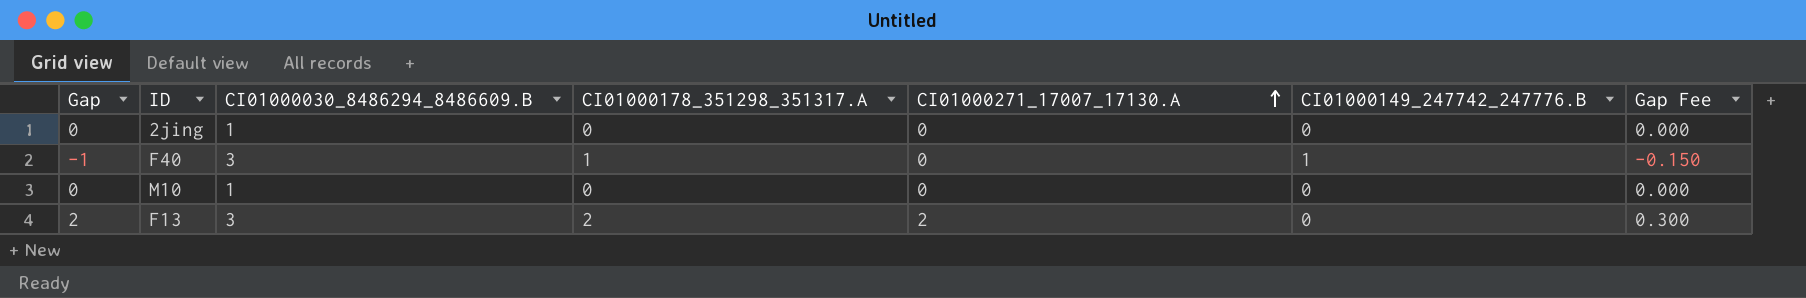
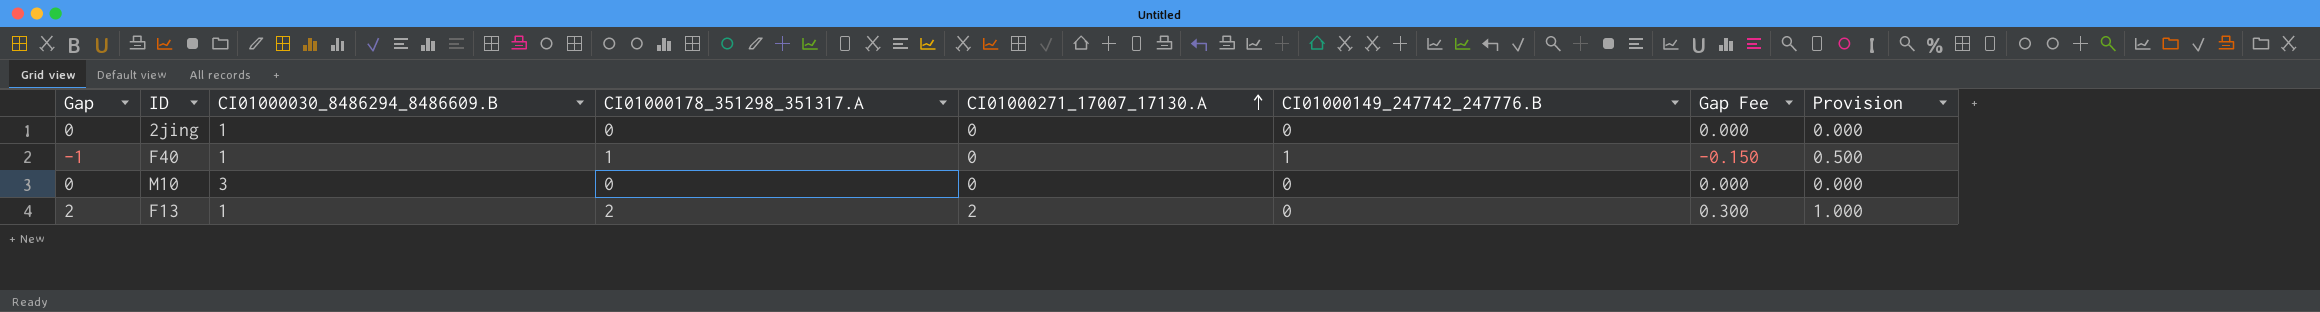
column Provision | formula: none -> [CI01000178_351298_351317.A] * 0.5
F40 | CI01000030_8486294_8486609.B: 3 -> 1
M10 | CI01000030_8486294_8486609.B: 1 -> 3
F13 | CI01000030_8486294_8486609.B: 3 -> 1

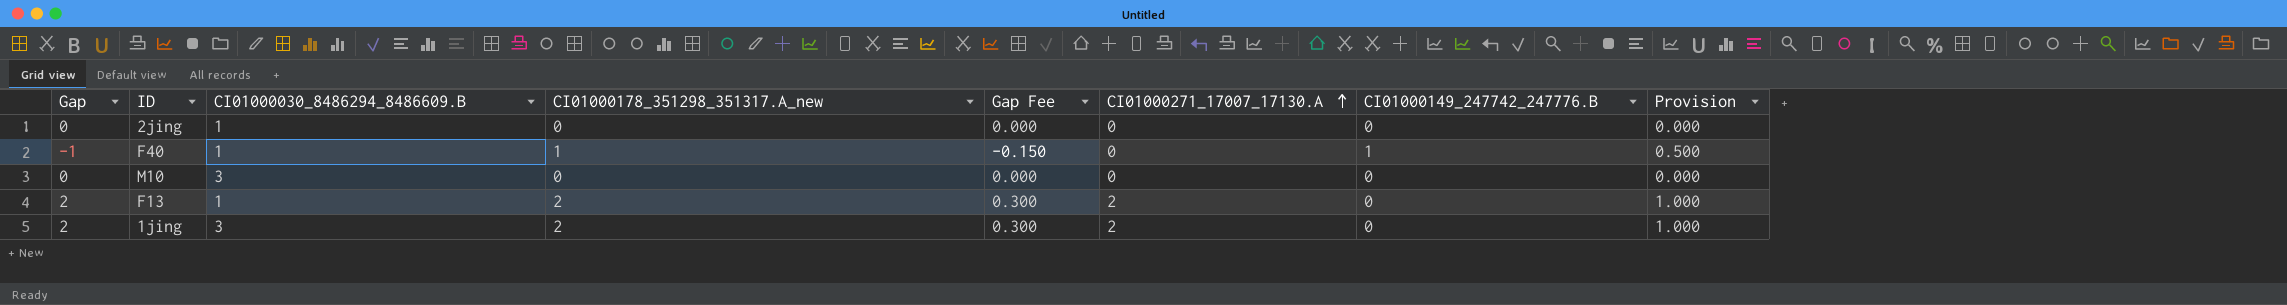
column name: CI01000178_351298_351317.A -> CI01000178_351298_351317.A_new
column Gap Fee | position: 7 -> 5
row 1jing: none -> 2 | 3 | 2 | 0.300 | 2 | 0 | 1.000

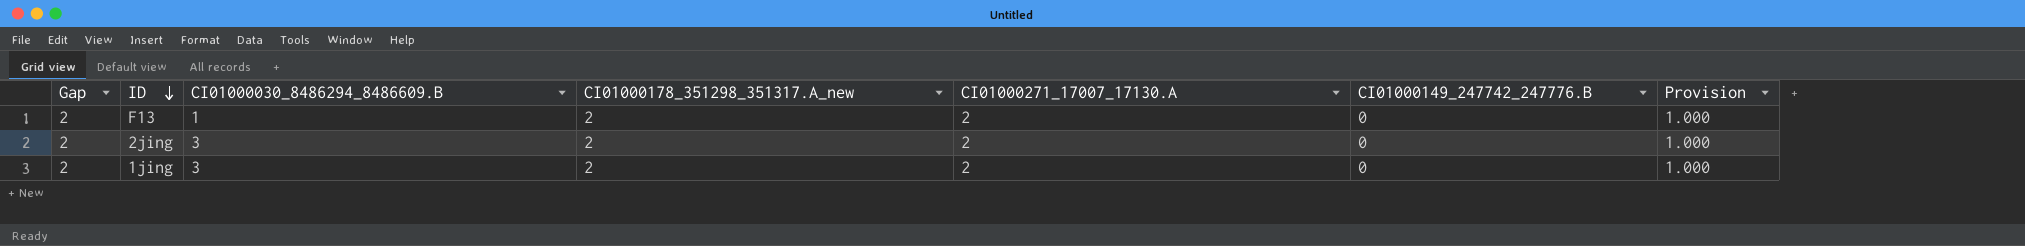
row order: CI01000271_17007_17130.A ascending -> ID descending
column Gap Fee | formula: [Gap] * 0.15 -> none
row F40: -1 | 1 | 1 | -0.150 | 0 | 1 | 0.500 -> none
row M10: 0 | 3 | 0 | 0.000 | 0 | 0 | 0.000 -> none
2jing | Gap: 0 -> 2
2jing | CI01000030_8486294_8486609.B: 1 -> 3
2jing | CI01000178_351298_351317.A_new: 0 -> 2
2jing | CI01000271_17007_17130.A: 0 -> 2
2jing | Provision: 0.000 -> 1.000

